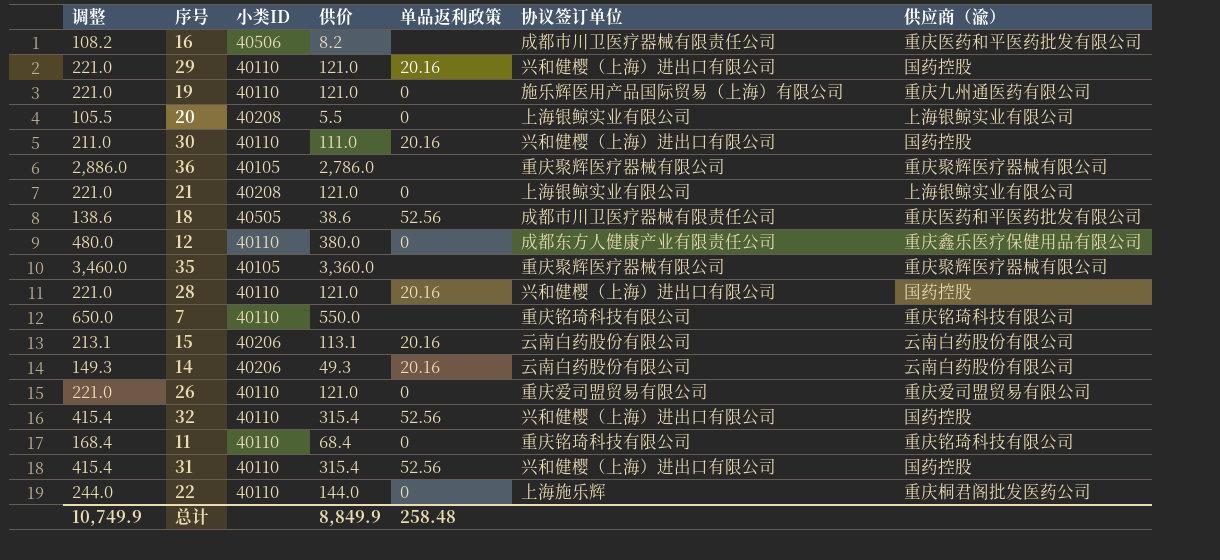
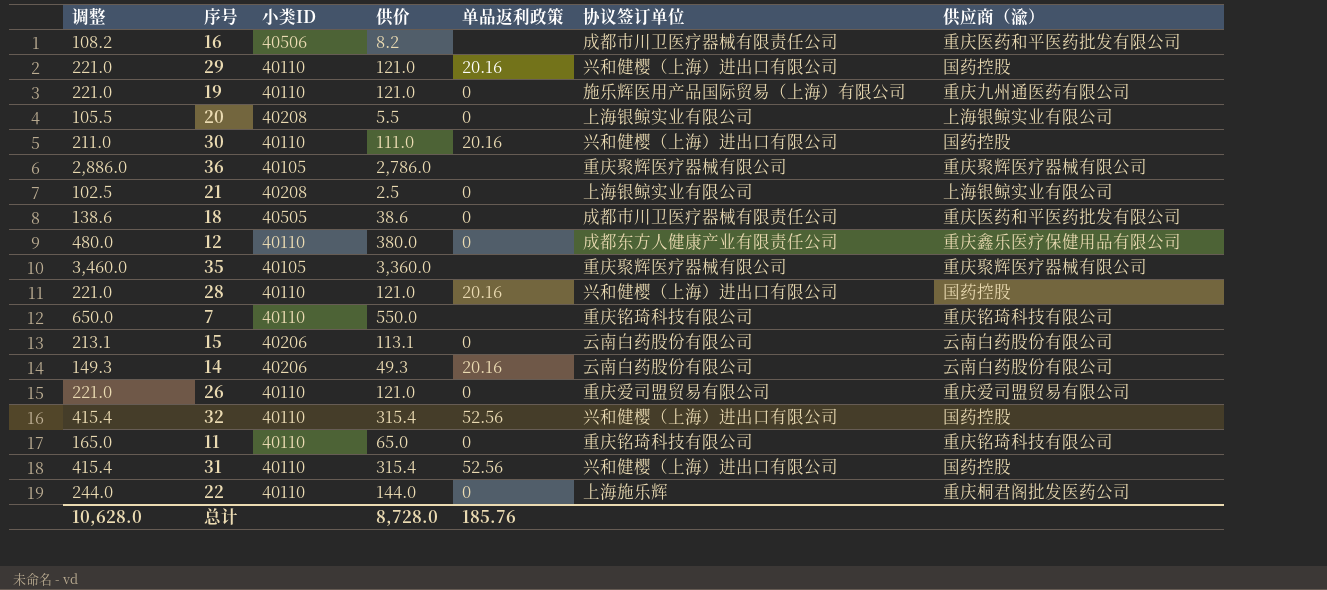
21 | 调整: 221.0 -> 102.5
21 | 供价: 121.0 -> 2.5
18 | 单品返利政策: 52.56 -> 0
15 | 单品返利政策: 20.16 -> 0
11 | 调整: 168.4 -> 165.0
11 | 供价: 68.4 -> 65.0
总计 | 调整: 10,749.9 -> 10,628.0
总计 | 供价: 8,849.9 -> 8,728.0
总计 | 单品返利政策: 258.48 -> 185.76

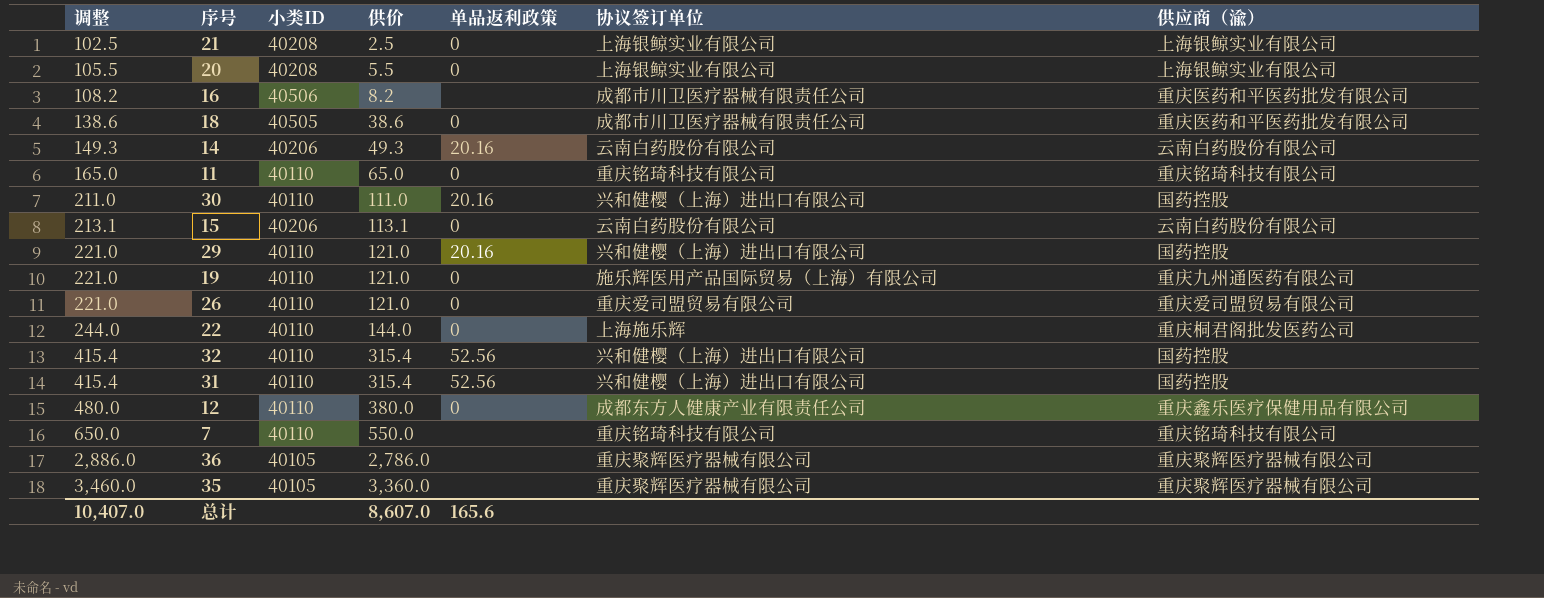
row order: none -> 调整 ascending
row 28: 221.0 | 40110 | 121.0 | 20.16 | 兴和健樱（上海）进出口有限公司 | 国药控股 -> none
总计 | 调整: 10,628.0 -> 10,407.0
总计 | 供价: 8,728.0 -> 8,607.0
总计 | 单品返利政策: 185.76 -> 165.6

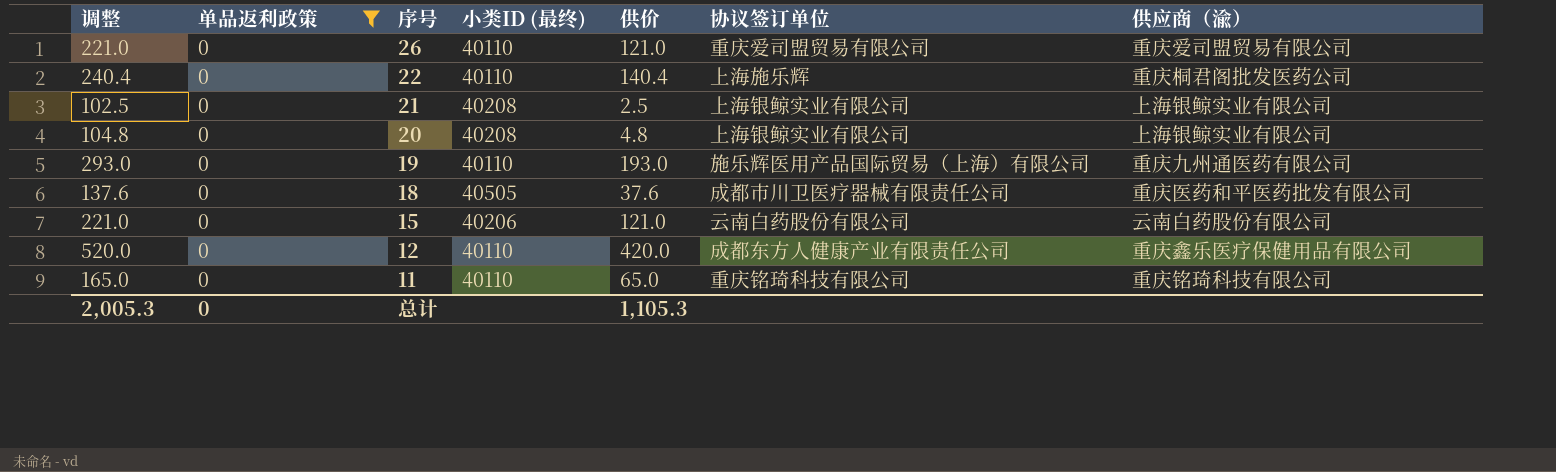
filter: none -> 单品返利政策 = 0
row order: 调整 ascending -> 序号 descending
column 单品返利政策 | position: 5 -> 2
column name: 小类ID -> 小类ID (最终)
22 | 调整: 244.0 -> 240.4
22 | 供价: 144.0 -> 140.4
20 | 调整: 105.5 -> 104.8
20 | 供价: 5.5 -> 4.8
19 | 调整: 221.0 -> 293.0
19 | 供价: 121.0 -> 193.0
18 | 调整: 138.6 -> 137.6
18 | 供价: 38.6 -> 37.6
15 | 调整: 213.1 -> 221.0
15 | 供价: 113.1 -> 121.0
12 | 调整: 480.0 -> 520.0
12 | 供价: 380.0 -> 420.0
总计 | 调整: 10,407.0 -> 2,005.3
总计 | 单品返利政策: 165.6 -> 0
总计 | 供价: 8,607.0 -> 1,105.3

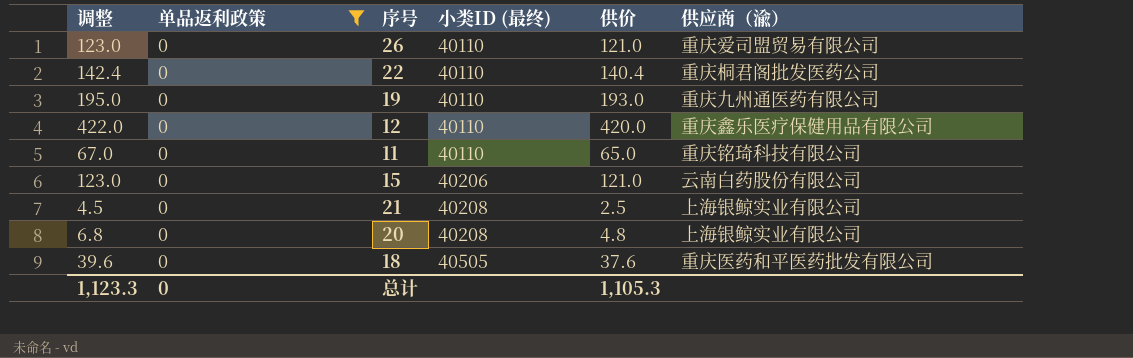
row order: 序号 descending -> 小类ID (最终) ascending
column 协议签订单位 | position: 6 -> none
column 调整 | formula: [供价] + 100 -> [供价] + 2
总计 | 调整: 2,005.3 -> 1,123.3

